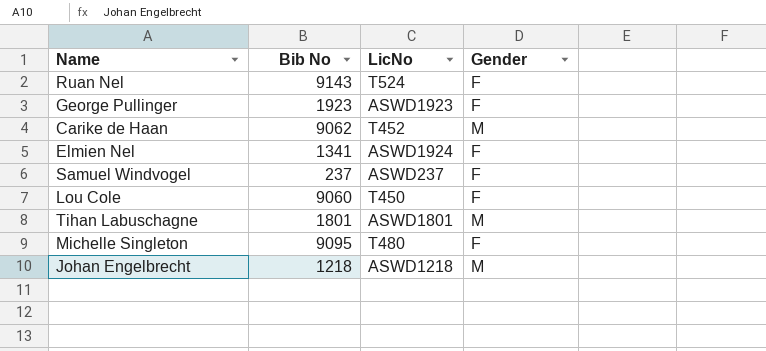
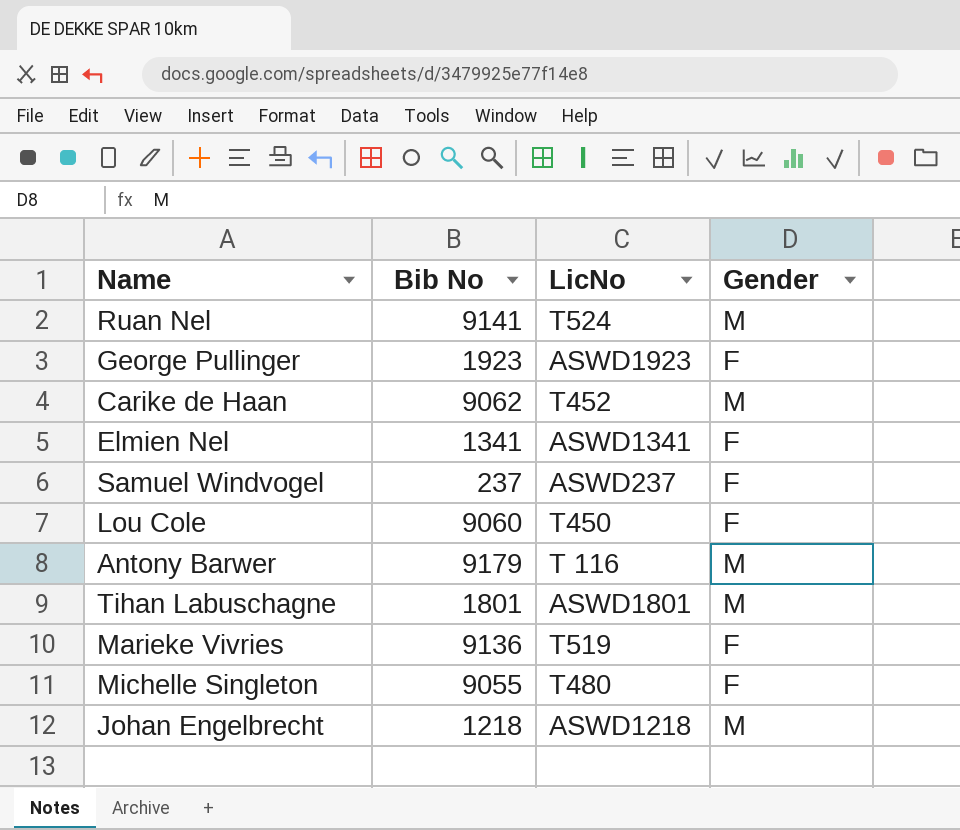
Ruan Nel | Bib No: 9143 -> 9141
Ruan Nel | Gender: F -> M
Elmien Nel | LicNo: ASWD1924 -> ASWD1341
row Antony Barwer: none -> 9179 | T 116 | M
row Marieke Vivries: none -> 9136 | T519 | F
Michelle Singleton | Bib No: 9095 -> 9055

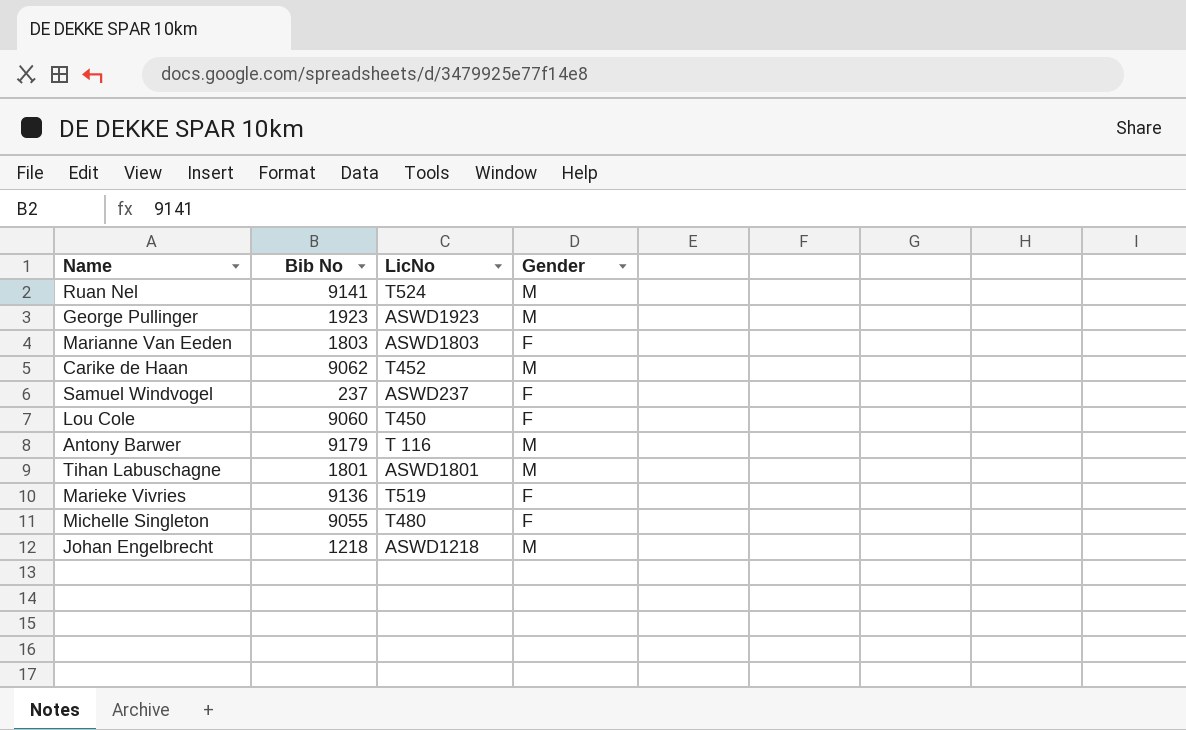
row Elmien Nel: 1341 | ASWD1341 | F -> none
George Pullinger | Gender: F -> M
row Marianne Van Eeden: none -> 1803 | ASWD1803 | F

